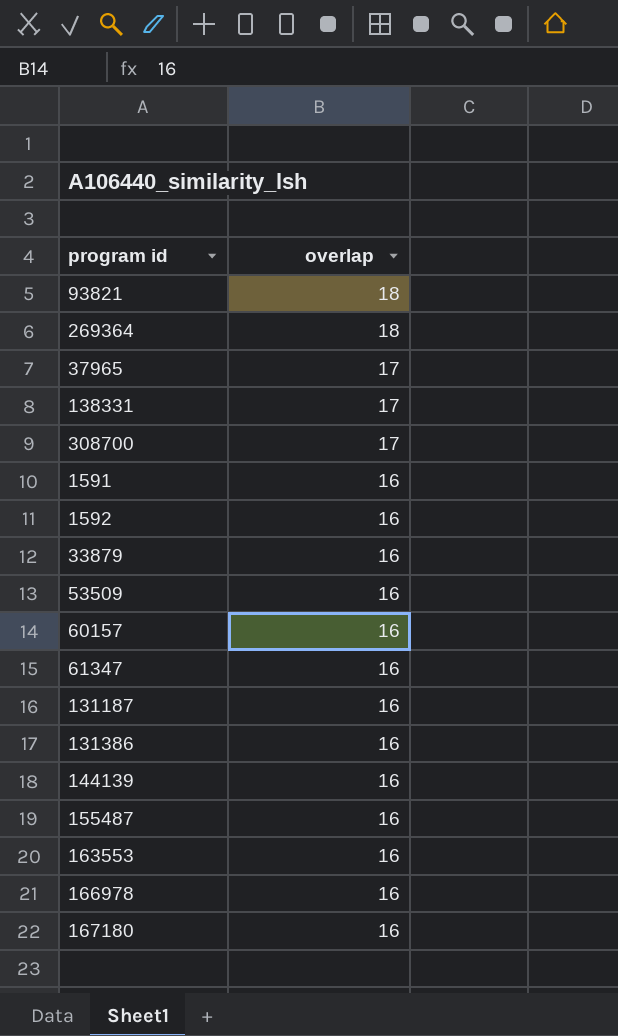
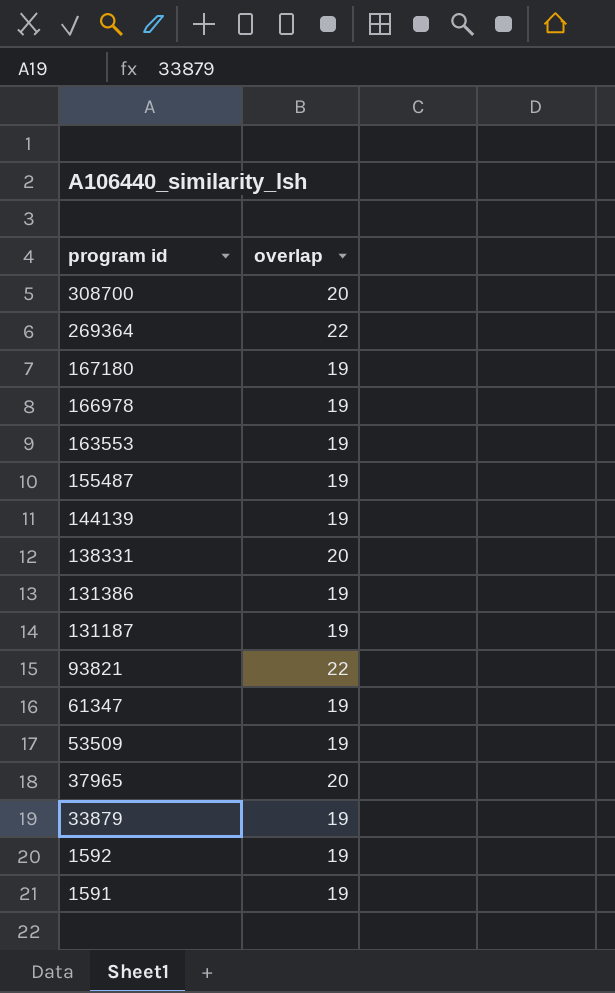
row order: overlap descending -> program id descending
row 60157: 16 -> none
308700 | overlap: 17 -> 20
269364 | overlap: 18 -> 22
167180 | overlap: 16 -> 19
166978 | overlap: 16 -> 19
163553 | overlap: 16 -> 19
155487 | overlap: 16 -> 19
144139 | overlap: 16 -> 19
138331 | overlap: 17 -> 20
131386 | overlap: 16 -> 19
131187 | overlap: 16 -> 19
93821 | overlap: 18 -> 22
61347 | overlap: 16 -> 19
53509 | overlap: 16 -> 19
37965 | overlap: 17 -> 20
33879 | overlap: 16 -> 19
1592 | overlap: 16 -> 19
1591 | overlap: 16 -> 19

